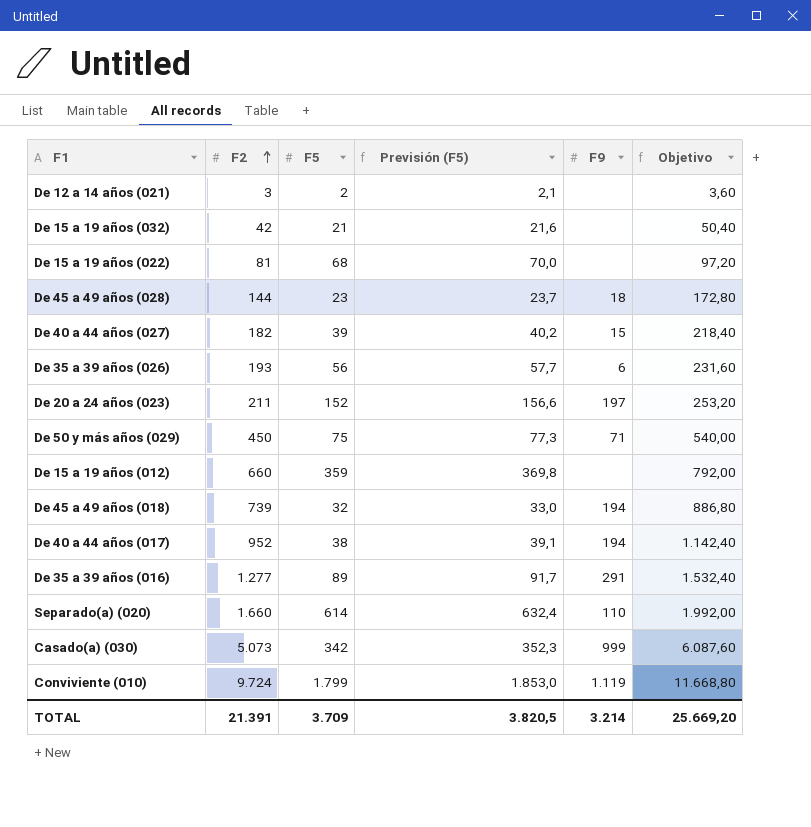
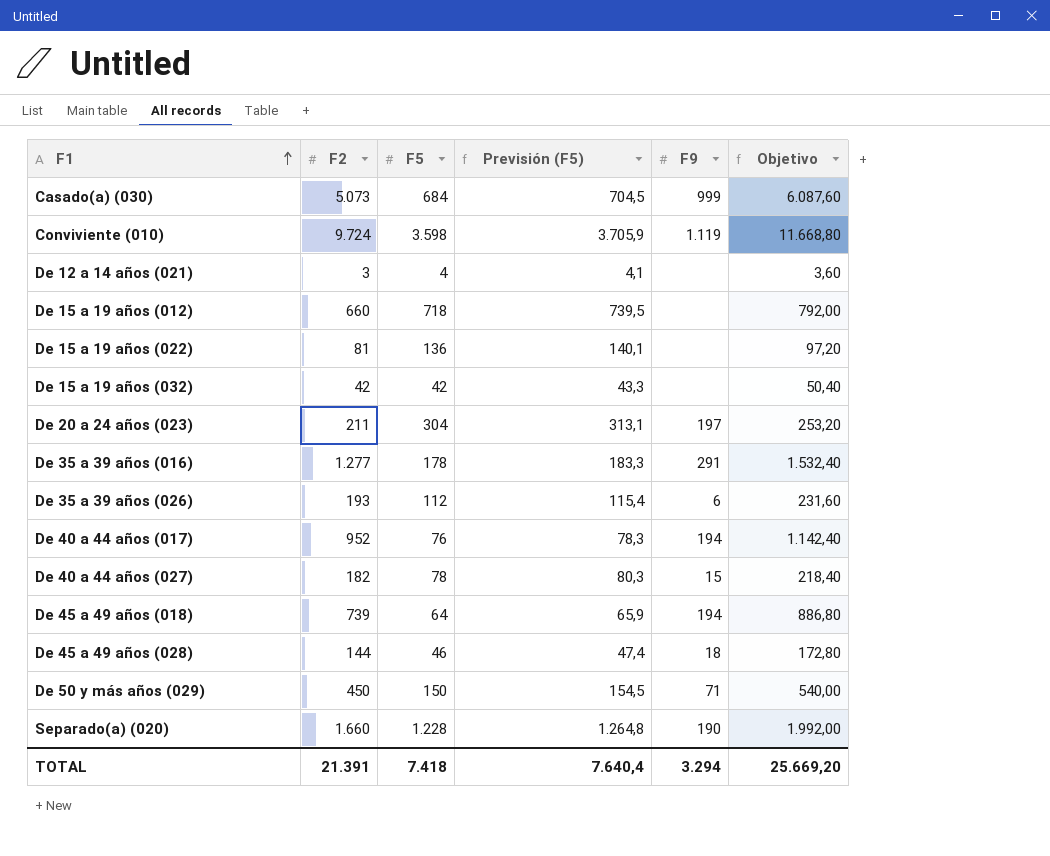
row order: F2 ascending -> F1 ascending
Casado(a) (030) | F5: 342 -> 684
Casado(a) (030) | Previsión (F5): 352,3 -> 704,5
Conviviente (010) | F5: 1.799 -> 3.598
Conviviente (010) | Previsión (F5): 1.853,0 -> 3.705,9
De 12 a 14 años (021) | F5: 2 -> 4
De 12 a 14 años (021) | Previsión (F5): 2,1 -> 4,1
De 15 a 19 años (012) | F5: 359 -> 718
De 15 a 19 años (012) | Previsión (F5): 369,8 -> 739,5
De 15 a 19 años (022) | F5: 68 -> 136
De 15 a 19 años (022) | Previsión (F5): 70,0 -> 140,1
De 15 a 19 años (032) | F5: 21 -> 42
De 15 a 19 años (032) | Previsión (F5): 21,6 -> 43,3
De 20 a 24 años (023) | F5: 152 -> 304
De 20 a 24 años (023) | Previsión (F5): 156,6 -> 313,1
De 35 a 39 años (016) | F5: 89 -> 178
De 35 a 39 años (016) | Previsión (F5): 91,7 -> 183,3
De 35 a 39 años (026) | F5: 56 -> 112
De 35 a 39 años (026) | Previsión (F5): 57,7 -> 115,4
De 40 a 44 años (017) | F5: 38 -> 76
De 40 a 44 años (017) | Previsión (F5): 39,1 -> 78,3
De 40 a 44 años (027) | F5: 39 -> 78
De 40 a 44 años (027) | Previsión (F5): 40,2 -> 80,3
De 45 a 49 años (018) | F5: 32 -> 64
De 45 a 49 años (018) | Previsión (F5): 33,0 -> 65,9
De 45 a 49 años (028) | F5: 23 -> 46
De 45 a 49 años (028) | Previsión (F5): 23,7 -> 47,4
De 50 y más años (029) | F5: 75 -> 150
De 50 y más años (029) | Previsión (F5): 77,3 -> 154,5
Separado(a) (020) | F5: 614 -> 1.228
Separado(a) (020) | Previsión (F5): 632,4 -> 1.264,8
Separado(a) (020) | F9: 110 -> 190
TOTAL | F5: 3.709 -> 7.418
TOTAL | Previsión (F5): 3.820,5 -> 7.640,4
TOTAL | F9: 3.214 -> 3.294

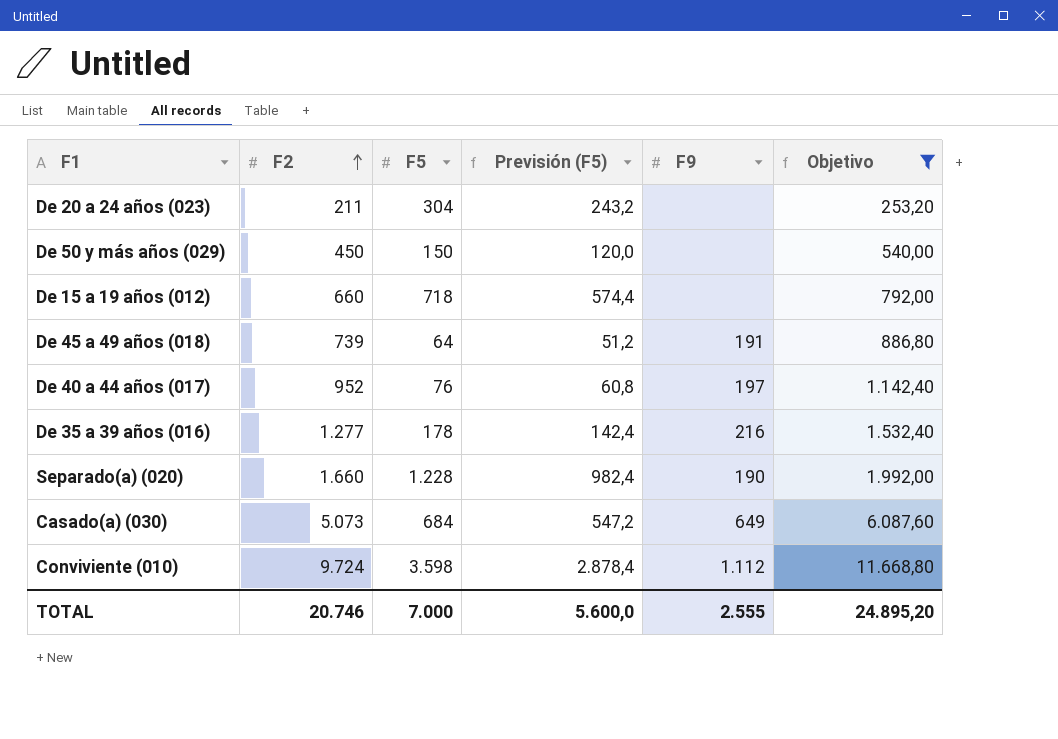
filter: none -> Objetivo >= 253,20
row order: F1 ascending -> F2 ascending
column Previsión (F5) | formula: [F5] * 1,03 -> [F5] * 0,8
De 20 a 24 años (023) | F9: 197 -> none
De 50 y más años (029) | F9: 71 -> none
De 45 a 49 años (018) | F9: 194 -> 191
De 40 a 44 años (017) | F9: 194 -> 197
De 35 a 39 años (016) | F9: 291 -> 216
Casado(a) (030) | F9: 999 -> 649
Conviviente (010) | F9: 1.119 -> 1.112
TOTAL | F2: 21.391 -> 20.746
TOTAL | F5: 7.418 -> 7.000
TOTAL | Previsión (F5): 7.640,4 -> 5.600,0
TOTAL | F9: 3.294 -> 2.555
TOTAL | Objetivo: 25.669,20 -> 24.895,20

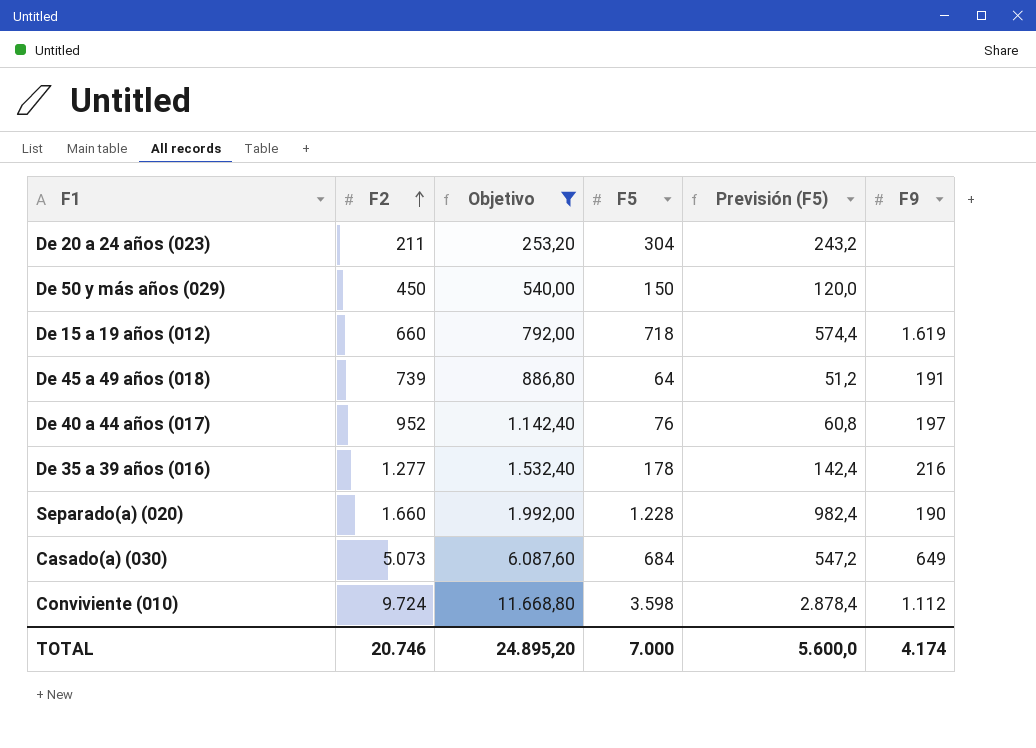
column Objetivo | position: 6 -> 3
De 15 a 19 años (012) | F9: none -> 1.619
TOTAL | F9: 2.555 -> 4.174

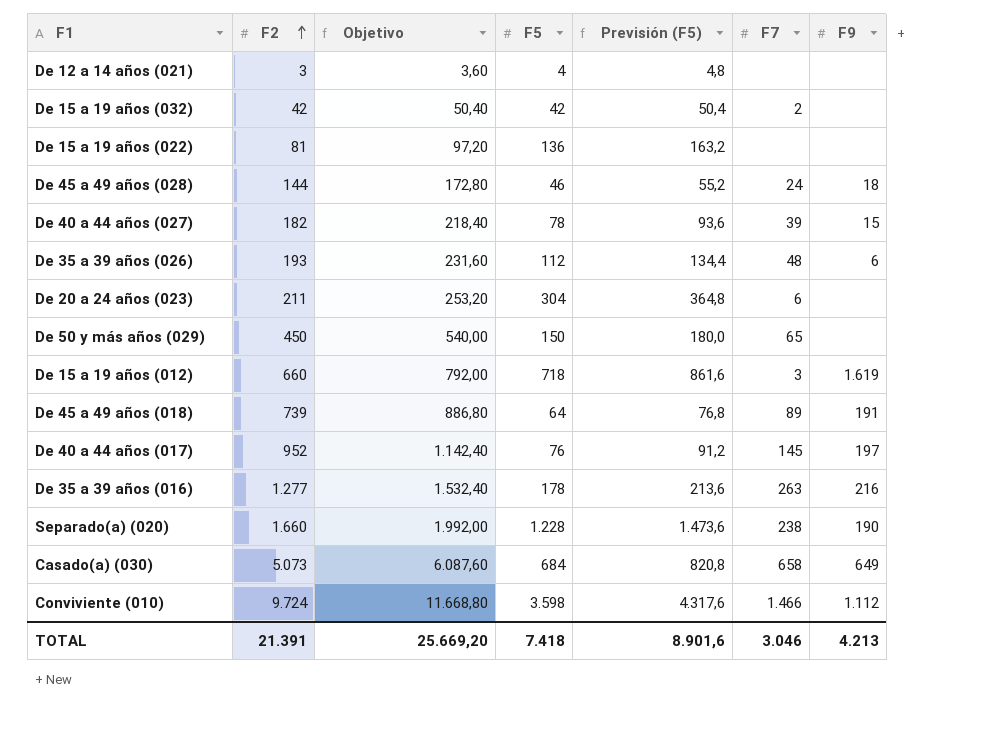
filter: Objetivo >= 253,20 -> none
column Previsión (F5) | formula: [F5] * 0,8 -> [F5] * 1,2
column F7 | position: none -> 6
TOTAL | F2: 20.746 -> 21.391
TOTAL | Objetivo: 24.895,20 -> 25.669,20
TOTAL | F5: 7.000 -> 7.418
TOTAL | Previsión (F5): 5.600,0 -> 8.901,6
TOTAL | F9: 4.174 -> 4.213

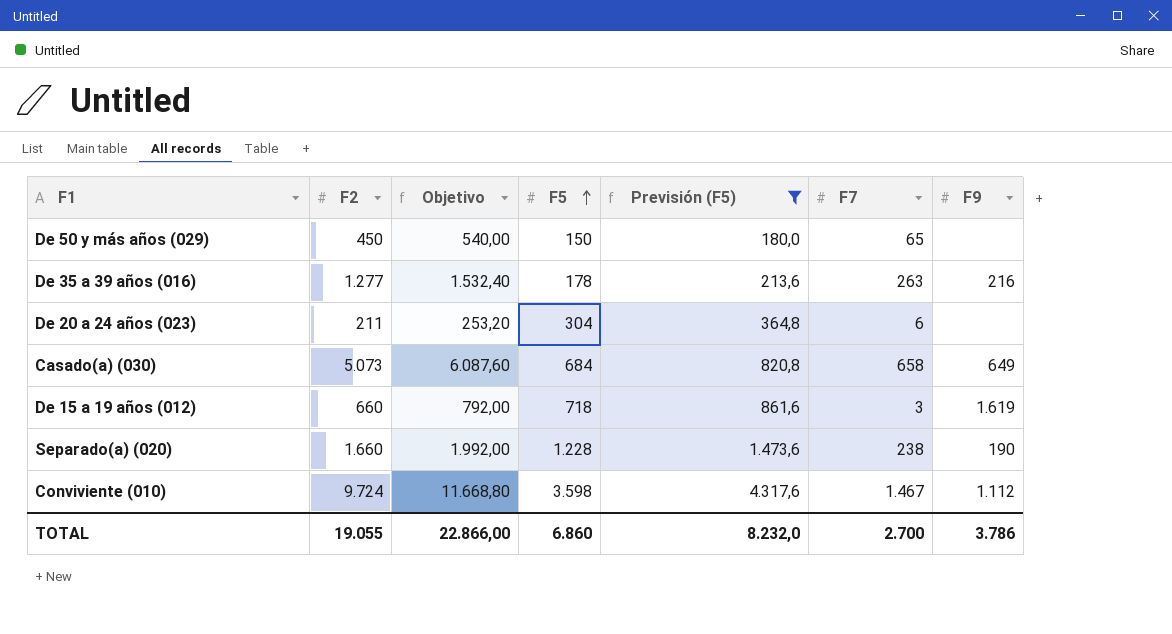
filter: none -> Previsión (F5) >= 180,0
row order: F2 ascending -> F5 ascending
Conviviente (010) | F7: 1.466 -> 1.467
TOTAL | F2: 21.391 -> 19.055
TOTAL | Objetivo: 25.669,20 -> 22.866,00
TOTAL | F5: 7.418 -> 6.860
TOTAL | Previsión (F5): 8.901,6 -> 8.232,0
TOTAL | F7: 3.046 -> 2.700
TOTAL | F9: 4.213 -> 3.786

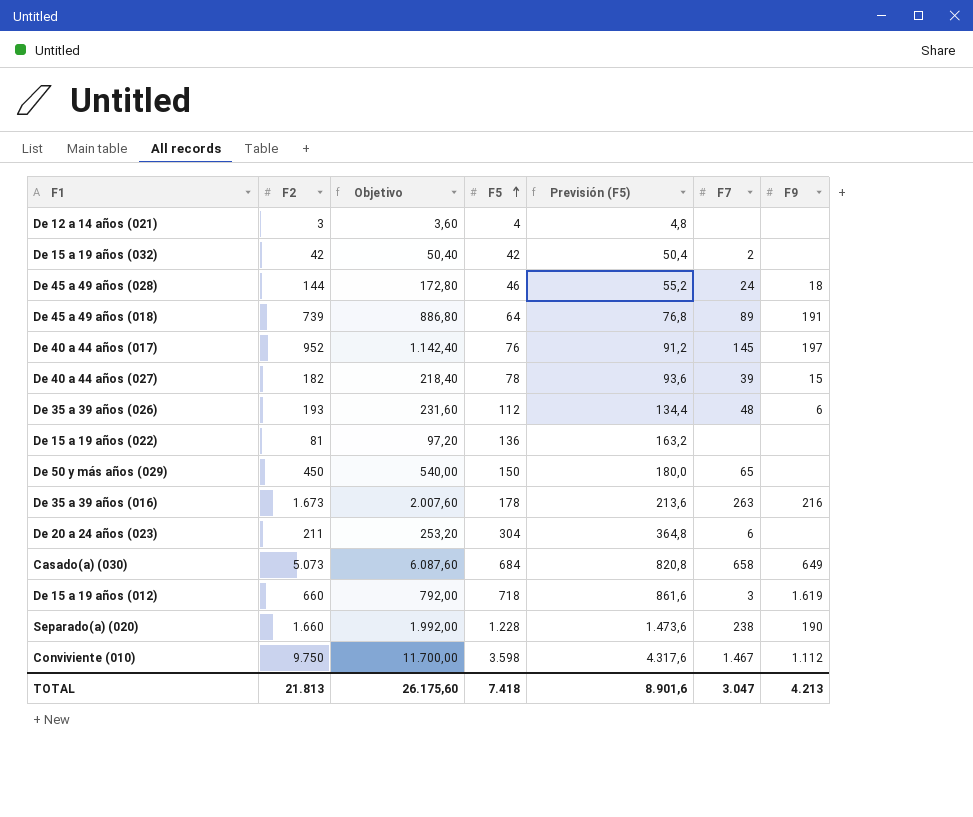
filter: Previsión (F5) >= 180,0 -> none
De 35 a 39 años (016) | F2: 1.277 -> 1.673
De 35 a 39 años (016) | Objetivo: 1.532,40 -> 2.007,60
Conviviente (010) | F2: 9.724 -> 9.750
Conviviente (010) | Objetivo: 11.668,80 -> 11.700,00
TOTAL | F2: 19.055 -> 21.813
TOTAL | Objetivo: 22.866,00 -> 26.175,60
TOTAL | F5: 6.860 -> 7.418
TOTAL | Previsión (F5): 8.232,0 -> 8.901,6
TOTAL | F7: 2.700 -> 3.047
TOTAL | F9: 3.786 -> 4.213

